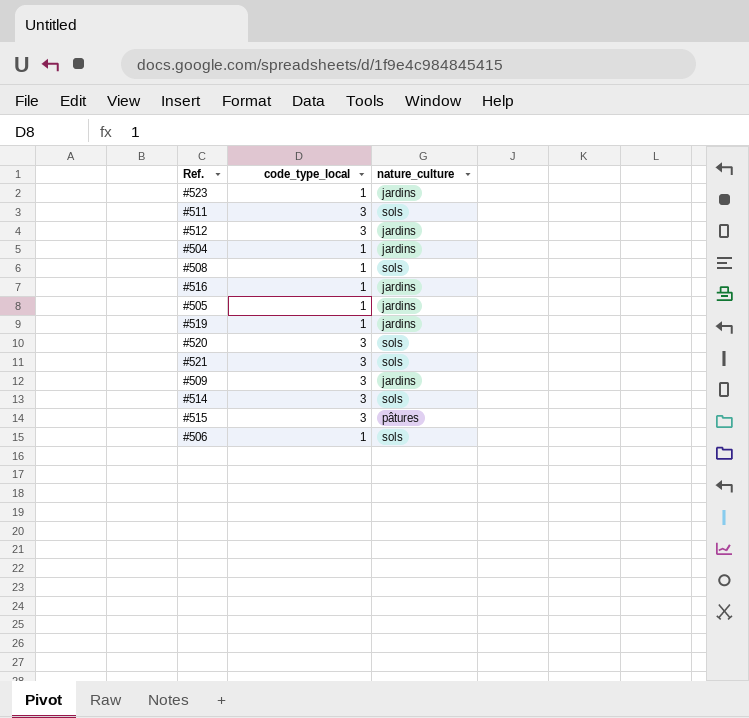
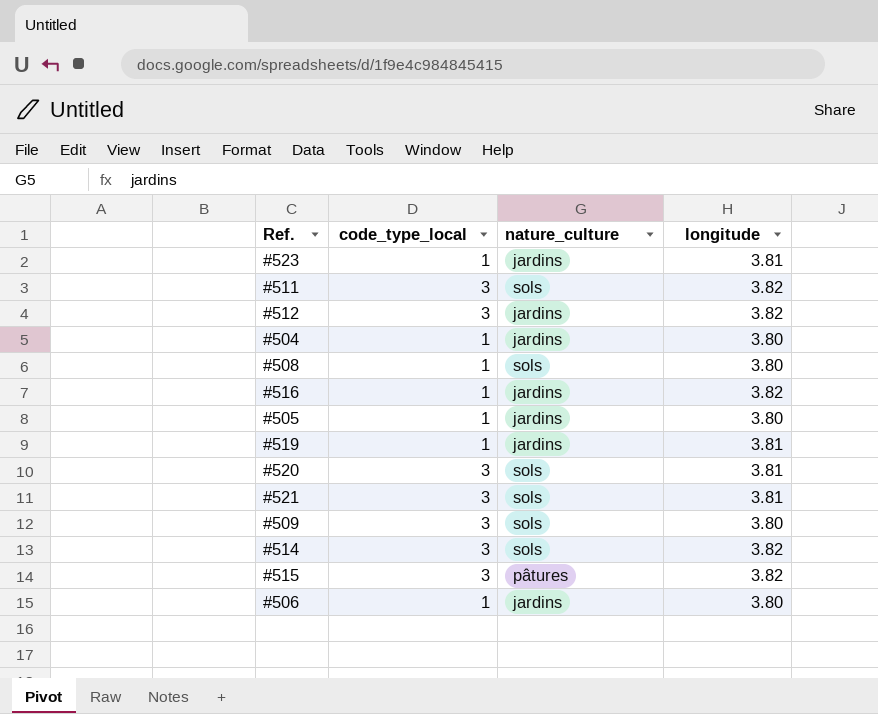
column longitude | position: none -> 4
#509 | nature_culture: jardins -> sols
#506 | nature_culture: sols -> jardins

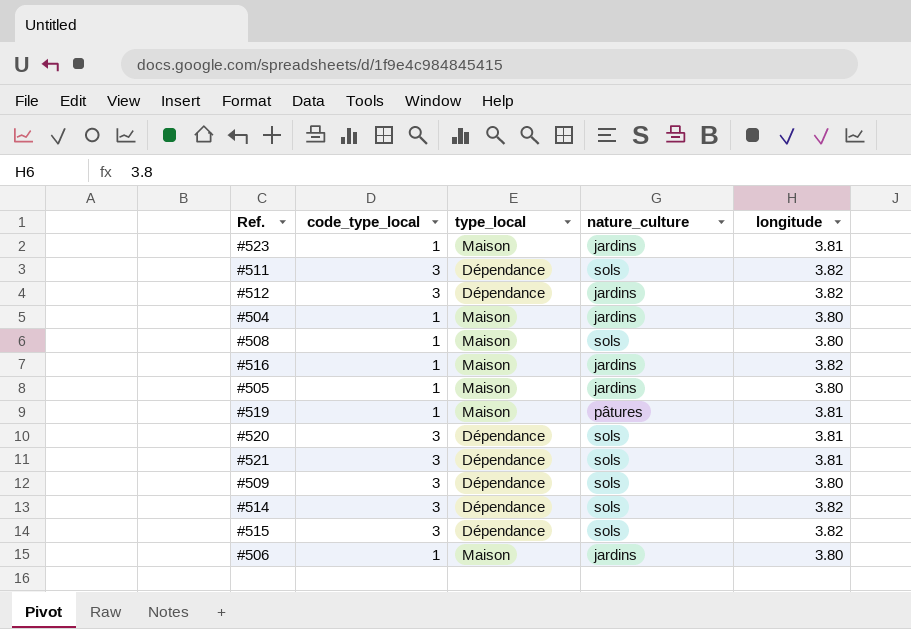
column type_local | position: none -> 3
#519 | nature_culture: jardins -> pâtures
#515 | nature_culture: pâtures -> sols

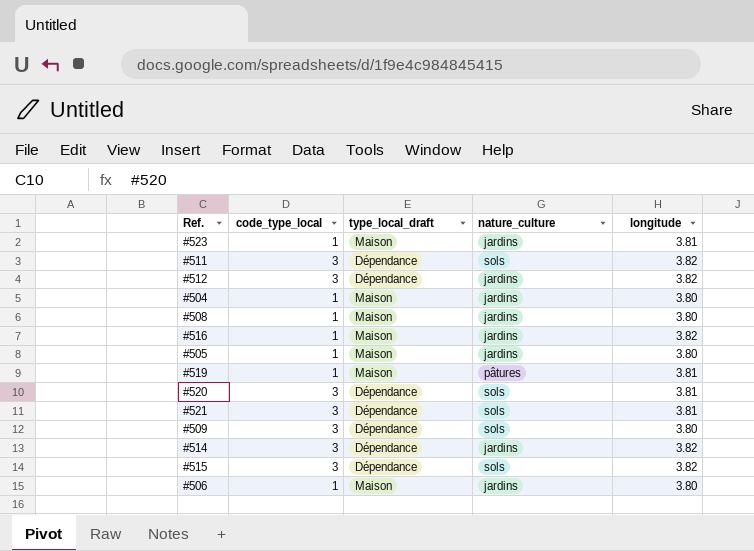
column name: type_local -> type_local_draft
#508 | nature_culture: sols -> jardins
#514 | nature_culture: sols -> jardins

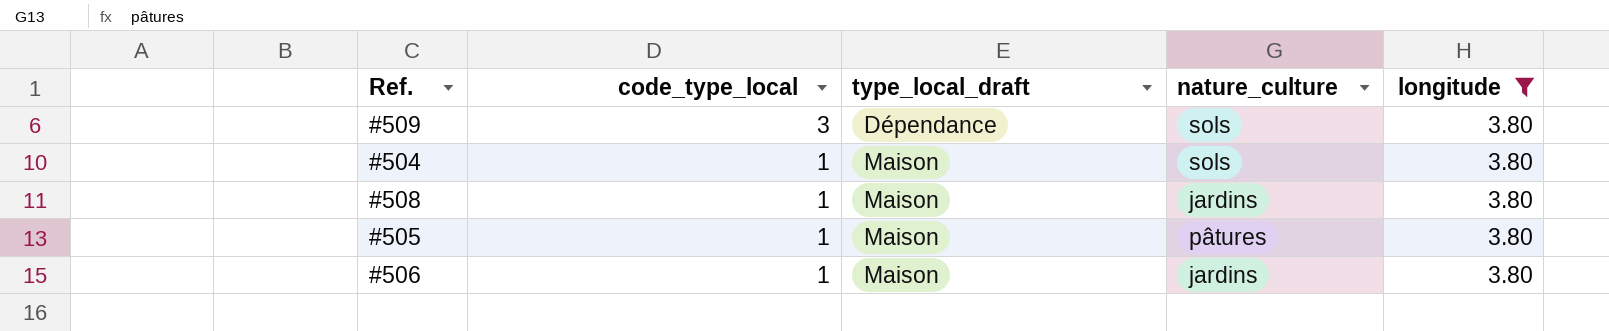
filter: none -> longitude = 3.80
row order: none -> code_type_local descending
#504 | nature_culture: jardins -> sols
#505 | nature_culture: jardins -> pâtures

